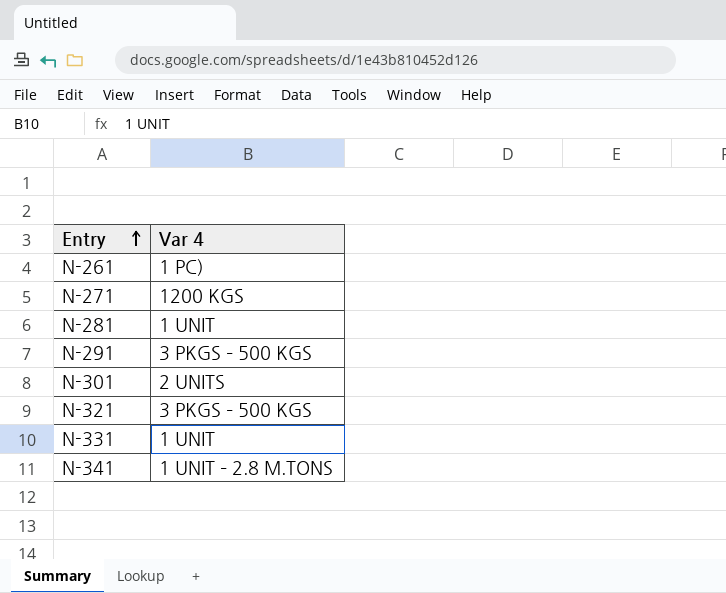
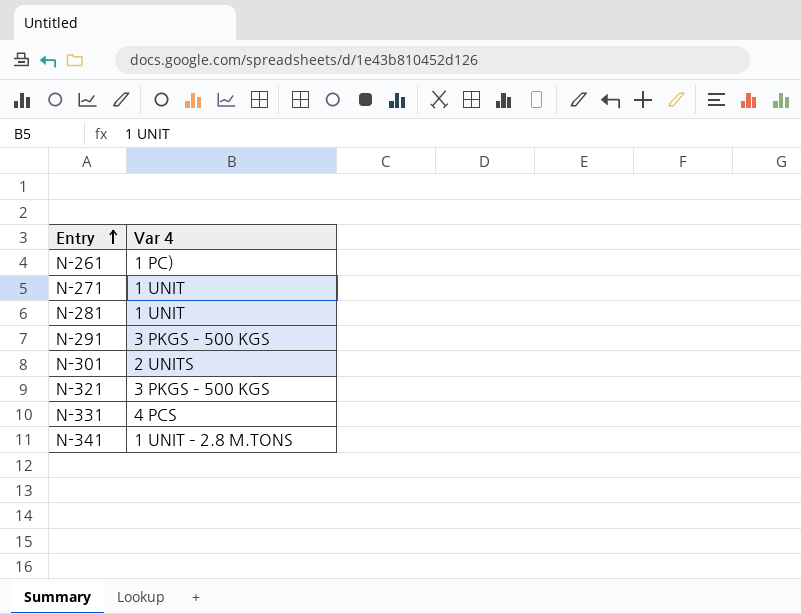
N-271 | Var 4: 1200 KGS -> 1 UNIT
N-331 | Var 4: 1 UNIT -> 4 PCS

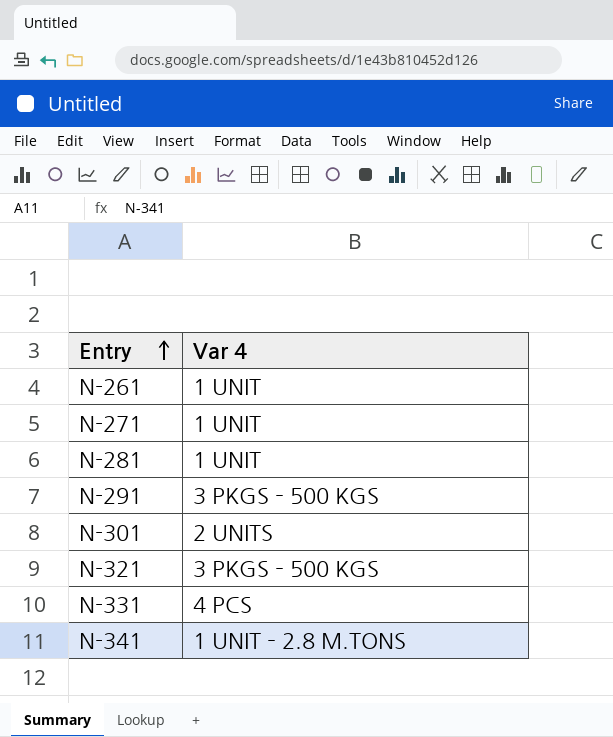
N-261 | Var 4: 1 PC) -> 1 UNIT

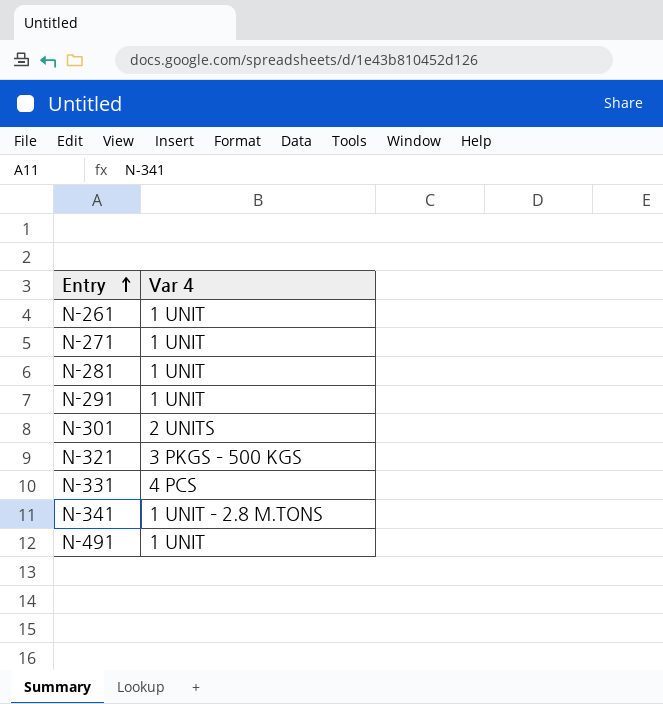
N-291 | Var 4: 3 PKGS – 500 KGS -> 1 UNIT
row N-491: none -> 1 UNIT

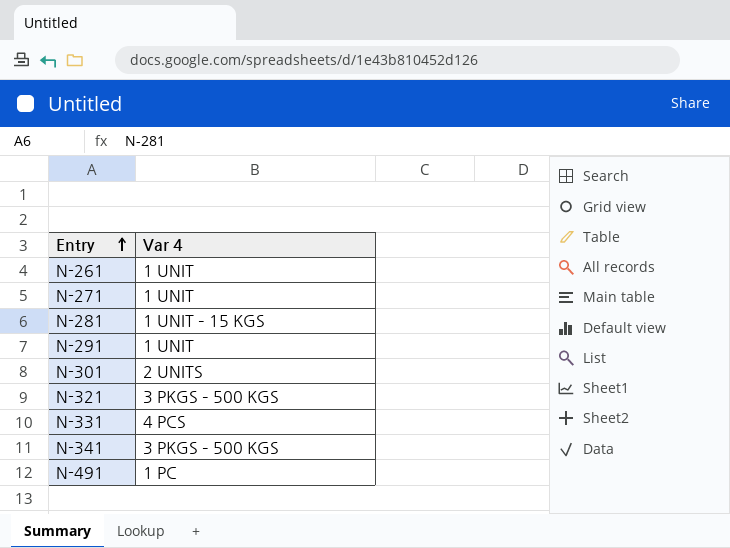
N-281 | Var 4: 1 UNIT -> 1 UNIT – 15 KGS
N-341 | Var 4: 1 UNIT – 2.8 M.TONS -> 3 PKGS – 500 KGS
N-491 | Var 4: 1 UNIT -> 1 PC

